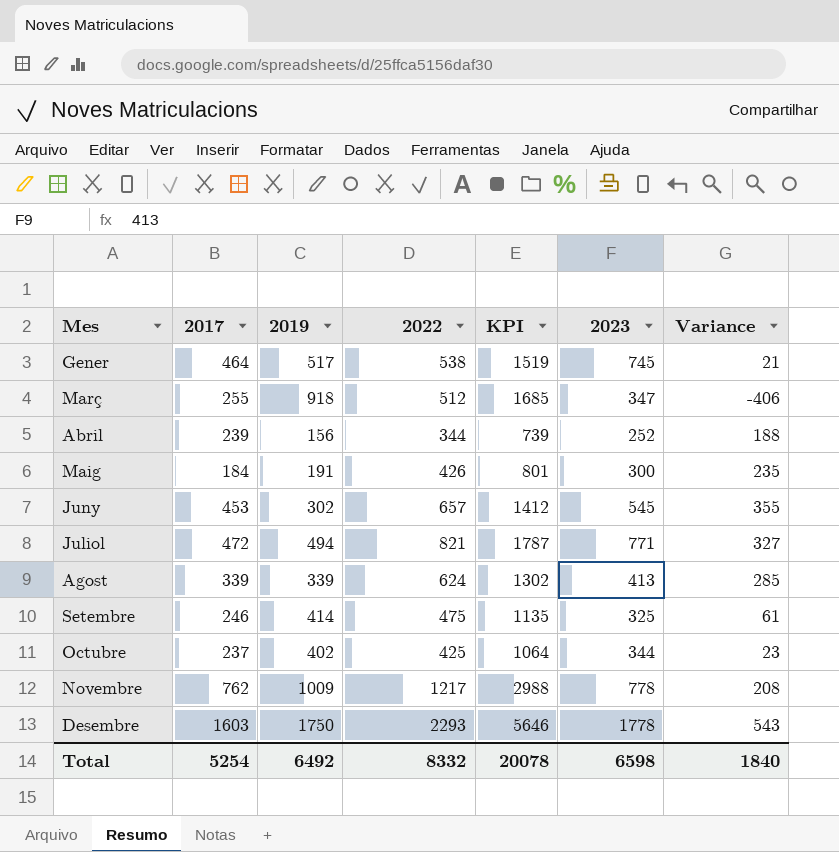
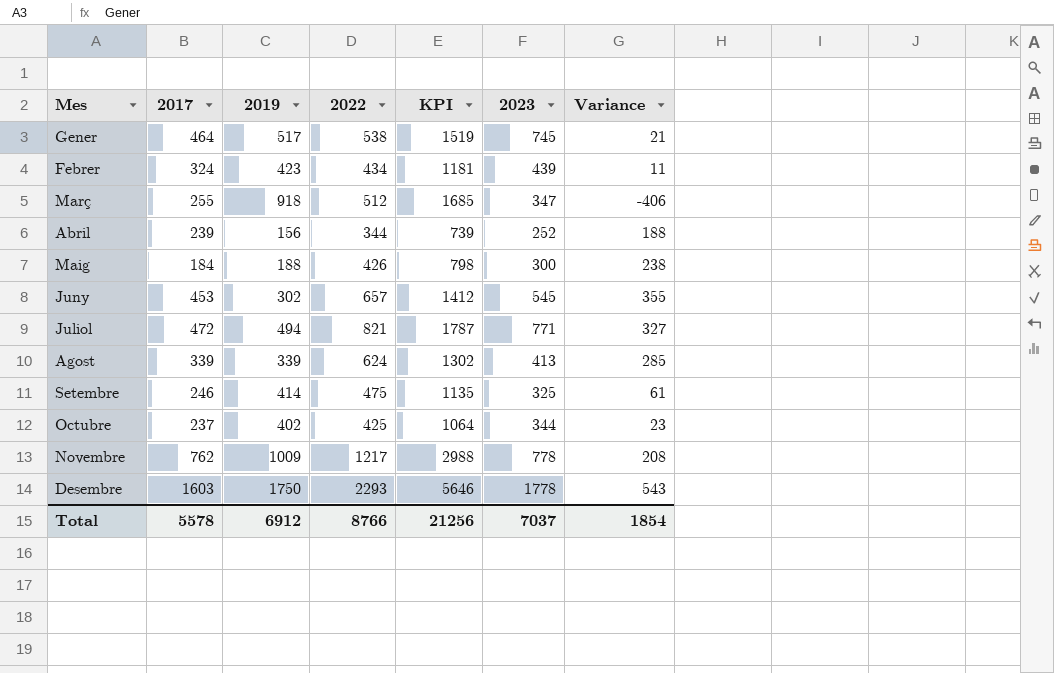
row Febrer: none -> 324 | 423 | 434 | 1181 | 439 | 11
Maig | 2019: 191 -> 188
Maig | KPI: 801 -> 798
Maig | Variance: 235 -> 238
Total | 2017: 5254 -> 5578
Total | 2019: 6492 -> 6912
Total | 2022: 8332 -> 8766
Total | KPI: 20078 -> 21256
Total | 2023: 6598 -> 7037
Total | Variance: 1840 -> 1854

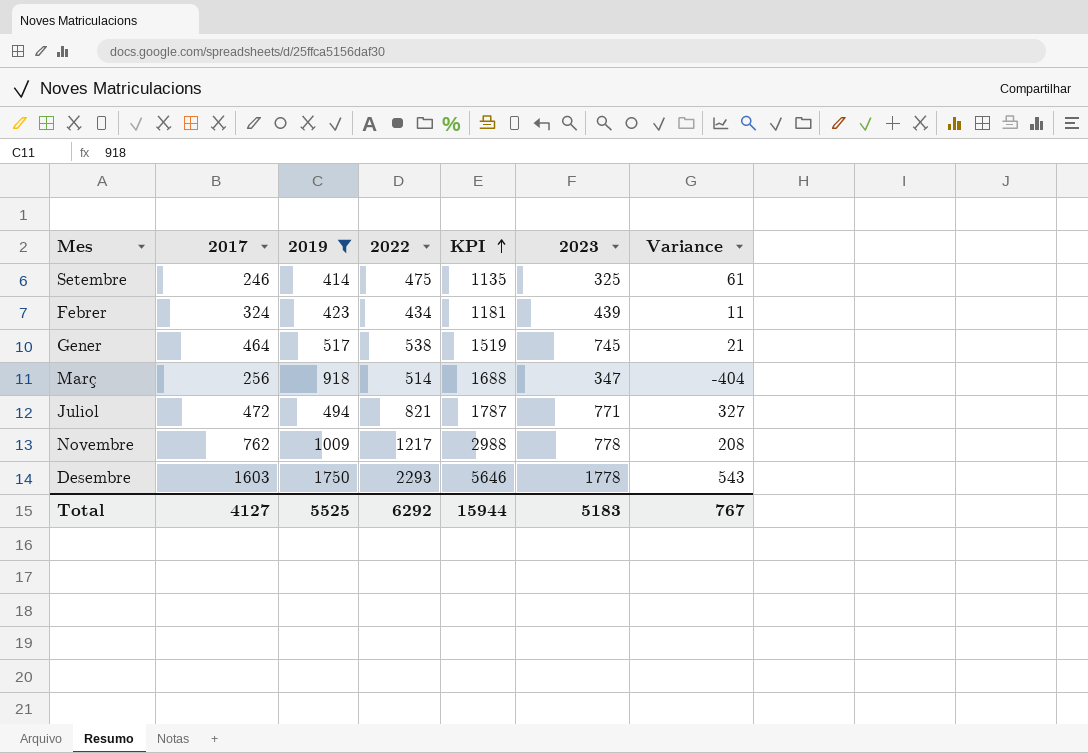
filter: none -> 2019 >= 414
row order: none -> KPI ascending
Març | 2017: 255 -> 256
Març | 2022: 512 -> 514
Març | KPI: 1685 -> 1688
Març | Variance: -406 -> -404
Total | 2017: 5578 -> 4127
Total | 2019: 6912 -> 5525
Total | 2022: 8766 -> 6292
Total | KPI: 21256 -> 15944
Total | 2023: 7037 -> 5183
Total | Variance: 1854 -> 767

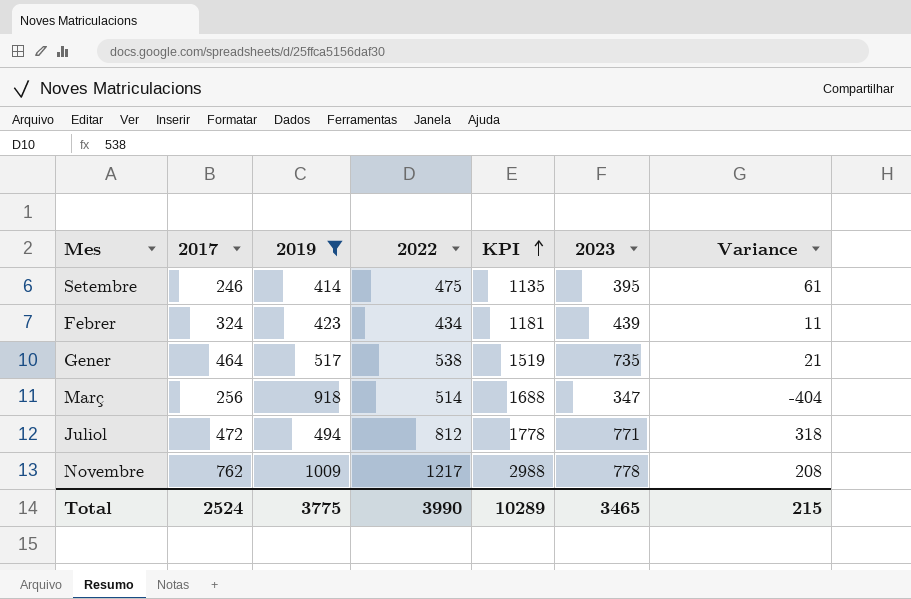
row Desembre: 1603 | 1750 | 2293 | 5646 | 1778 | 543 -> none
Setembre | 2023: 325 -> 395
Gener | 2023: 745 -> 735
Juliol | 2022: 821 -> 812
Juliol | KPI: 1787 -> 1778
Juliol | Variance: 327 -> 318
Total | 2017: 4127 -> 2524
Total | 2019: 5525 -> 3775
Total | 2022: 6292 -> 3990
Total | KPI: 15944 -> 10289
Total | 2023: 5183 -> 3465
Total | Variance: 767 -> 215

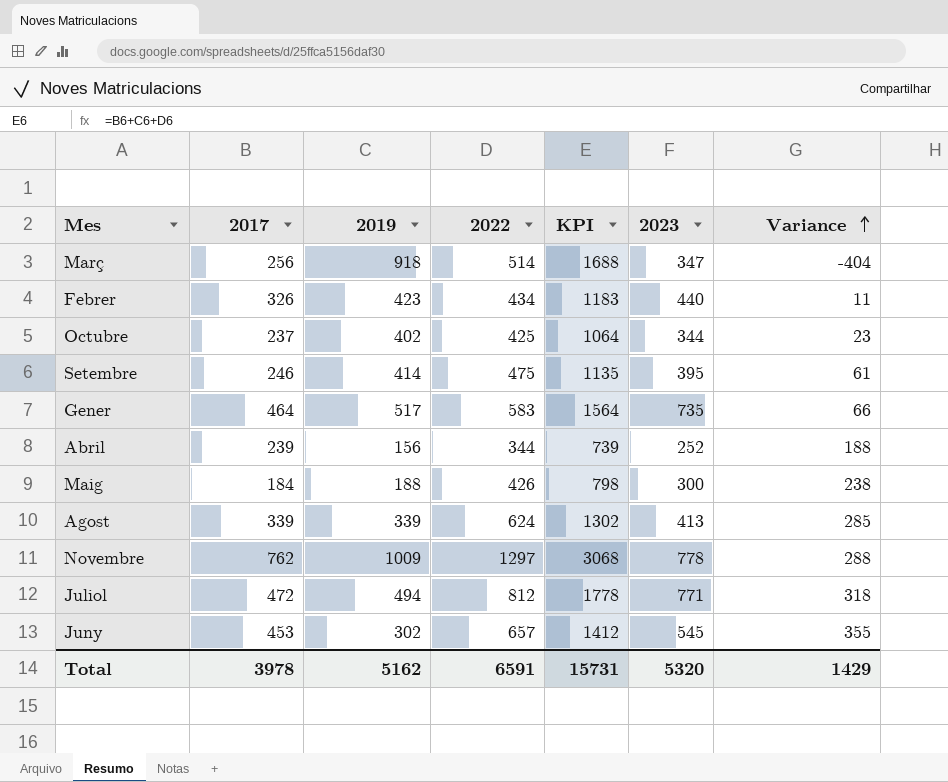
filter: 2019 >= 414 -> none
row order: KPI ascending -> Variance ascending
Febrer | 2017: 324 -> 326
Febrer | KPI: 1181 -> 1183
Febrer | 2023: 439 -> 440
Gener | 2022: 538 -> 583
Gener | KPI: 1519 -> 1564
Gener | Variance: 21 -> 66
Novembre | 2022: 1217 -> 1297
Novembre | KPI: 2988 -> 3068
Novembre | Variance: 208 -> 288
Total | 2017: 2524 -> 3978
Total | 2019: 3775 -> 5162
Total | 2022: 3990 -> 6591
Total | KPI: 10289 -> 15731
Total | 2023: 3465 -> 5320
Total | Variance: 215 -> 1429

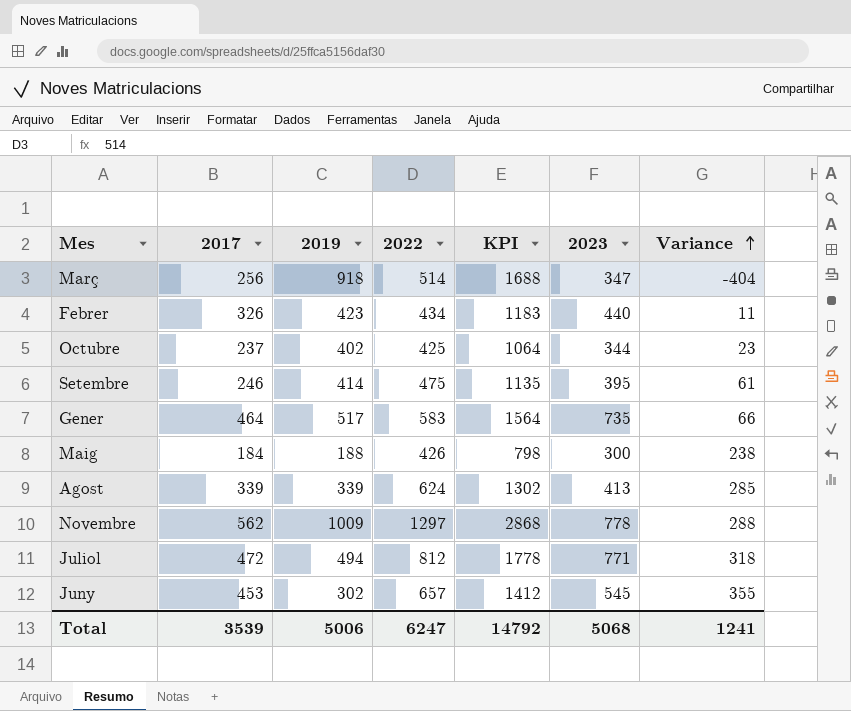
row Abril: 239 | 156 | 344 | 739 | 252 | 188 -> none
Novembre | 2017: 762 -> 562
Novembre | KPI: 3068 -> 2868
Total | 2017: 3978 -> 3539
Total | 2019: 5162 -> 5006
Total | 2022: 6591 -> 6247
Total | KPI: 15731 -> 14792
Total | 2023: 5320 -> 5068
Total | Variance: 1429 -> 1241

